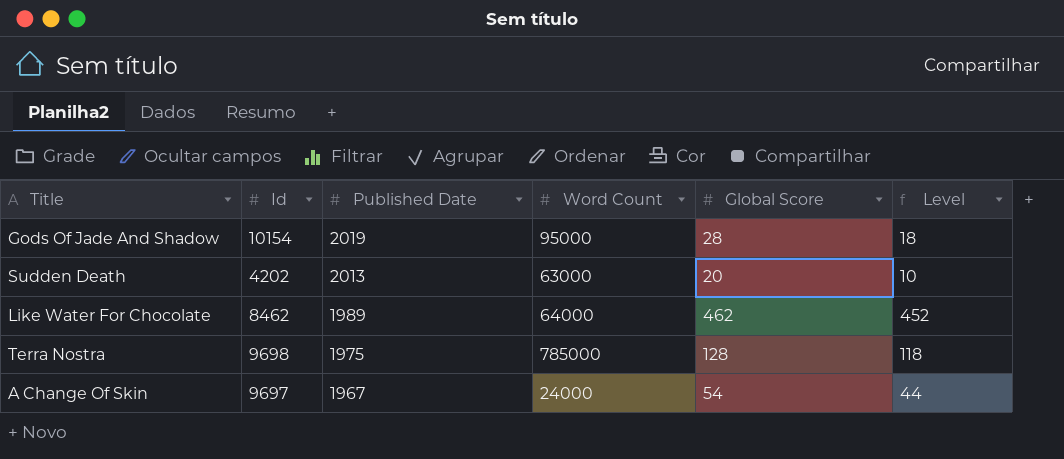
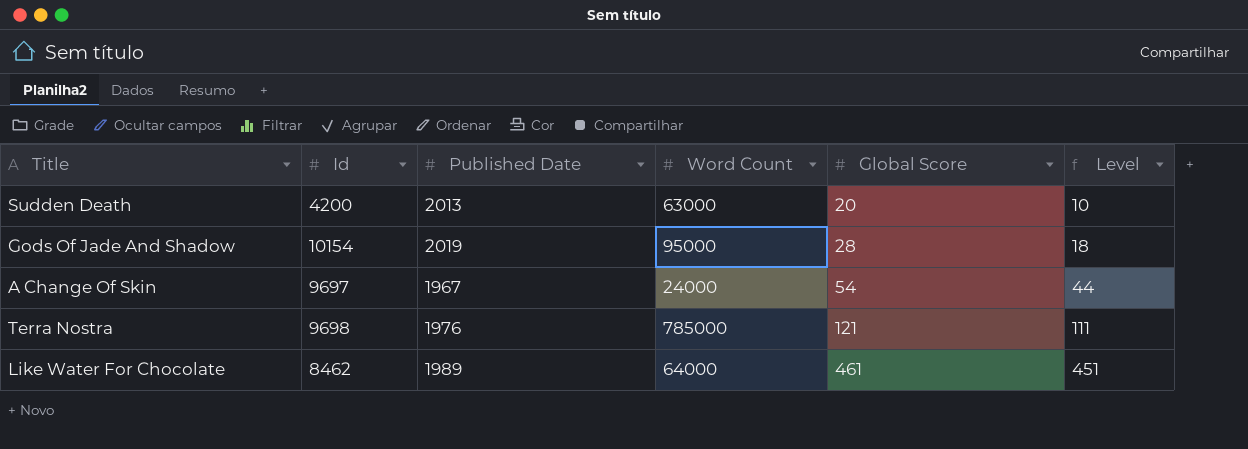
row order: Published Date descending -> Global Score ascending
Sudden Death | Id: 4202 -> 4200
Terra Nostra | Published Date: 1975 -> 1976
Terra Nostra | Global Score: 128 -> 121
Terra Nostra | Level: 118 -> 111
Like Water For Chocolate | Global Score: 462 -> 461
Like Water For Chocolate | Level: 452 -> 451

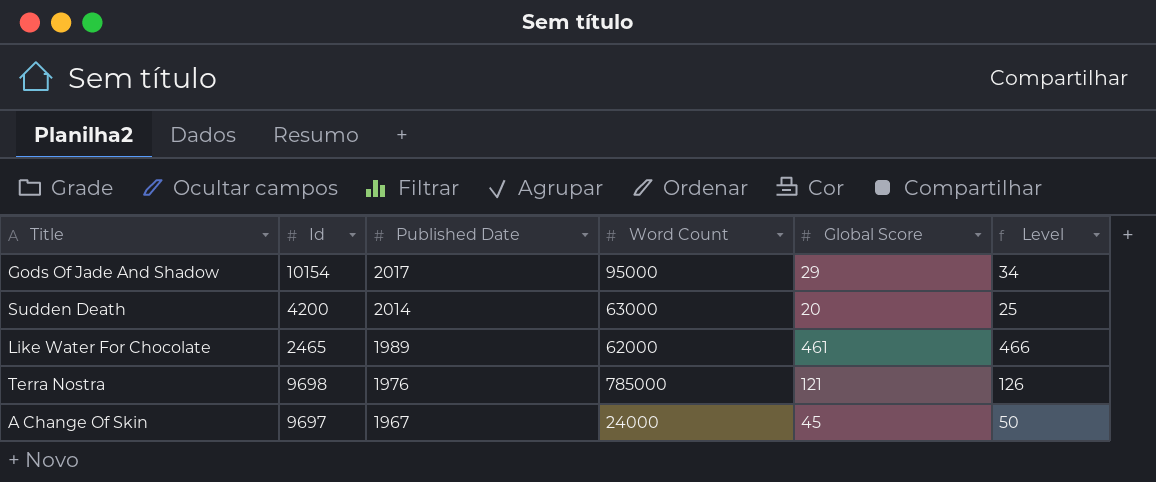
row order: Global Score ascending -> Published Date descending
column Level | formula: [Global Score] - 10 -> [Global Score] + 5
Gods Of Jade And Shadow | Published Date: 2019 -> 2017
Gods Of Jade And Shadow | Global Score: 28 -> 29
Sudden Death | Published Date: 2013 -> 2014
Like Water For Chocolate | Id: 8462 -> 2465
Like Water For Chocolate | Word Count: 64000 -> 62000
A Change Of Skin | Global Score: 54 -> 45

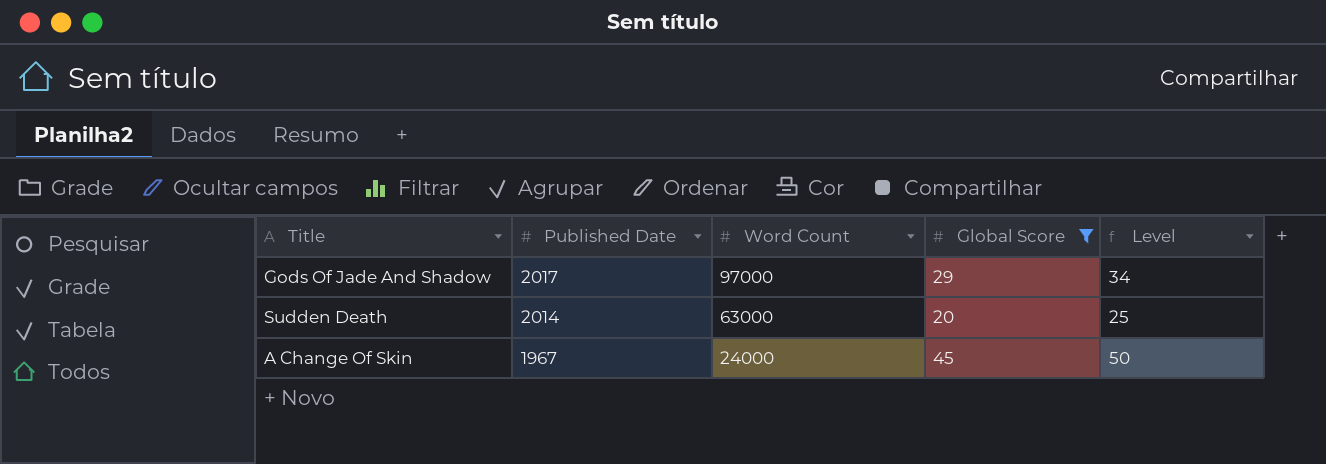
filter: none -> Global Score <= 45
column Id | position: 2 -> none
Gods Of Jade And Shadow | Word Count: 95000 -> 97000

